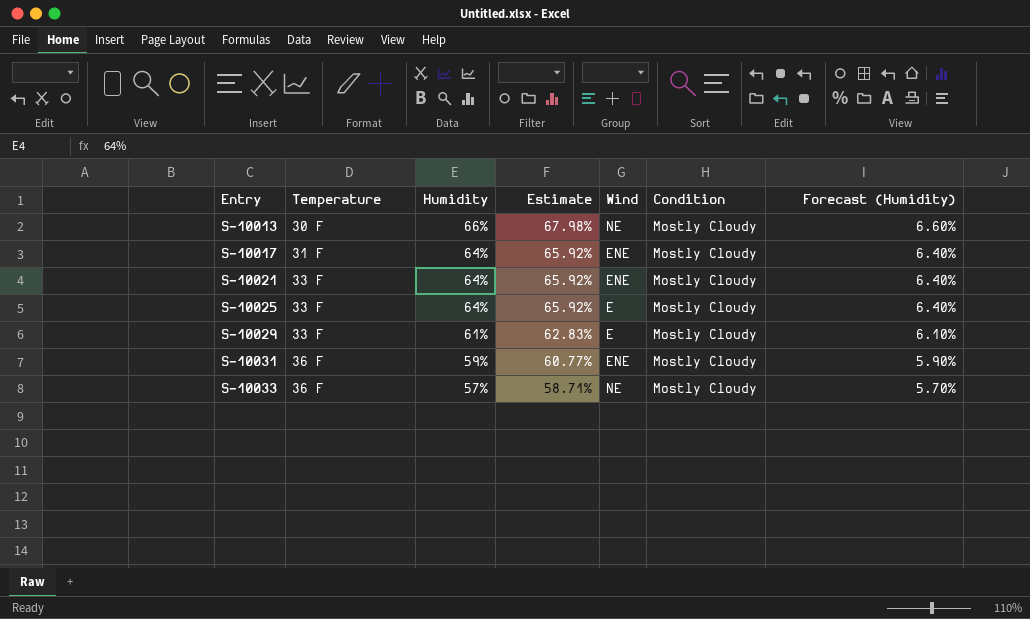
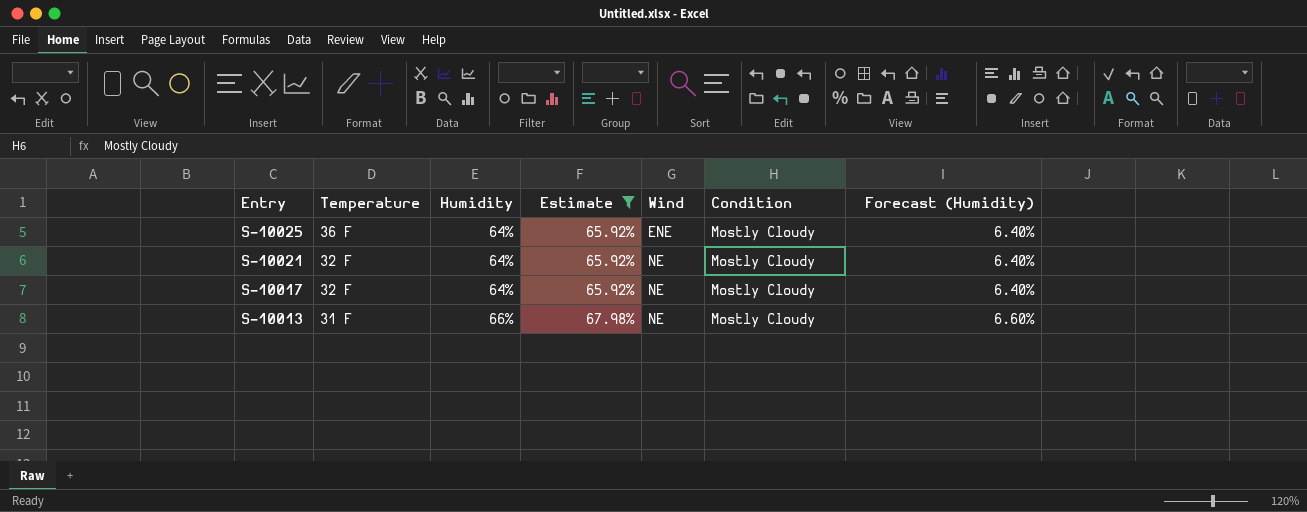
filter: none -> Estimate >= 65.92%
row order: Entry ascending -> Entry descending
S-10025 | Temperature: 33 F -> 36 F
S-10025 | Wind: E -> ENE
S-10021 | Temperature: 33 F -> 32 F
S-10021 | Wind: ENE -> NE
S-10017 | Temperature: 31 F -> 32 F
S-10017 | Wind: ENE -> NE
S-10013 | Temperature: 30 F -> 31 F

